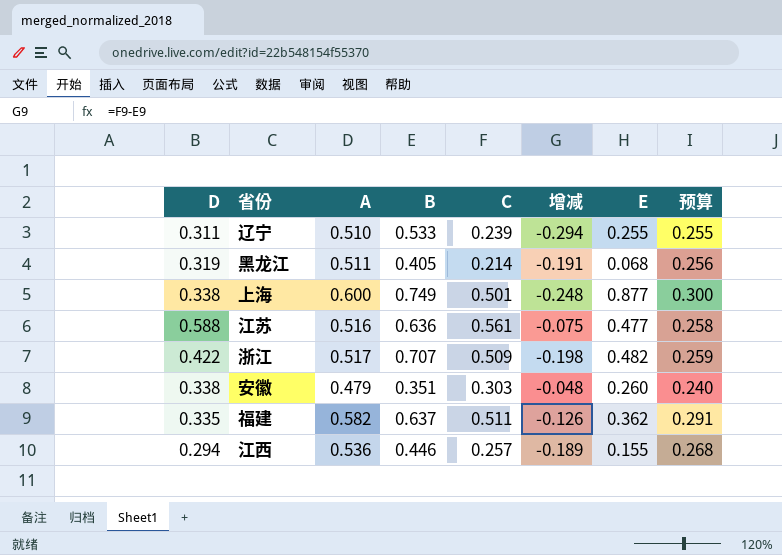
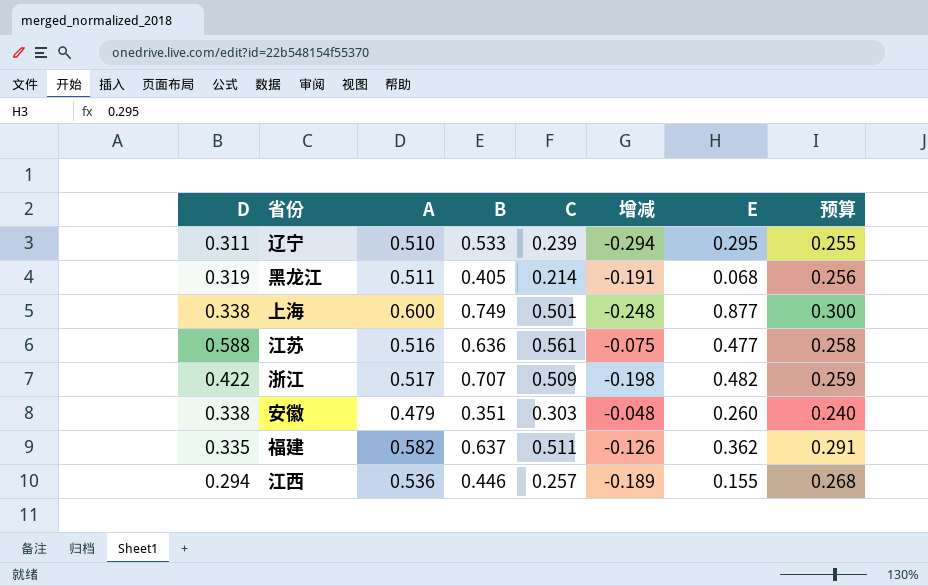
辽宁 | E: 0.255 -> 0.295

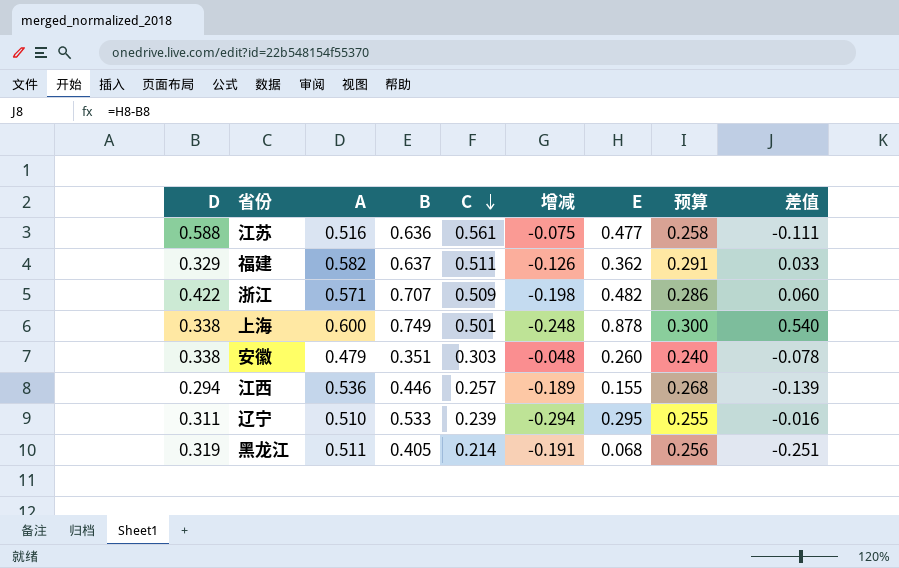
row order: none -> C descending
column 差值 | formula: none -> [E] - [D]
福建 | D: 0.335 -> 0.329
浙江 | A: 0.517 -> 0.571
浙江 | 预算: 0.259 -> 0.286
上海 | E: 0.877 -> 0.878

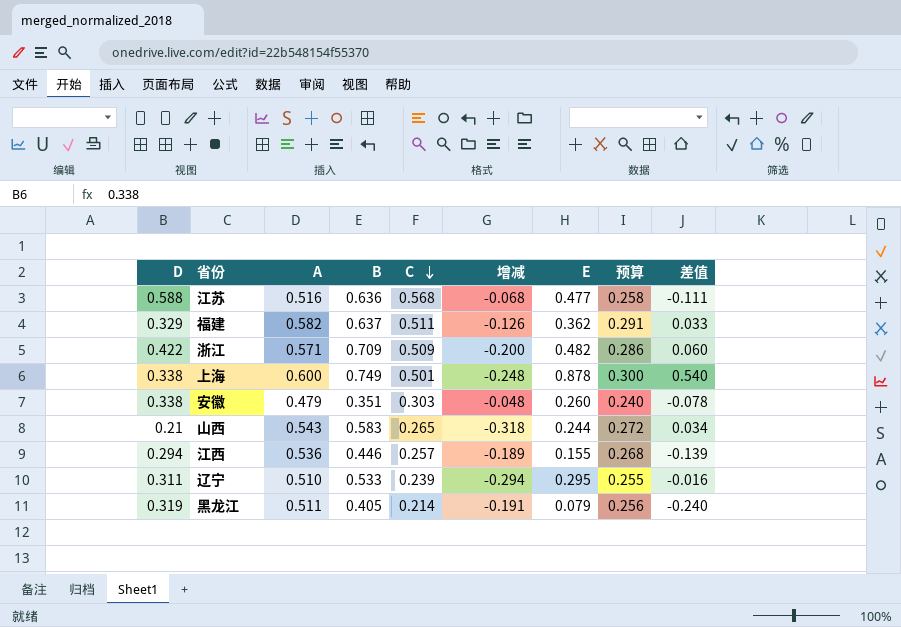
江苏 | C: 0.561 -> 0.568
江苏 | 增减: -0.075 -> -0.068
浙江 | B: 0.707 -> 0.709
浙江 | 增减: -0.198 -> -0.200
row 山西: none -> 0.21 | 0.543 | 0.583 | 0.265 | -0.318 | 0.244 | 0.272 | 0.034
黑龙江 | E: 0.068 -> 0.079
黑龙江 | 差值: -0.251 -> -0.240

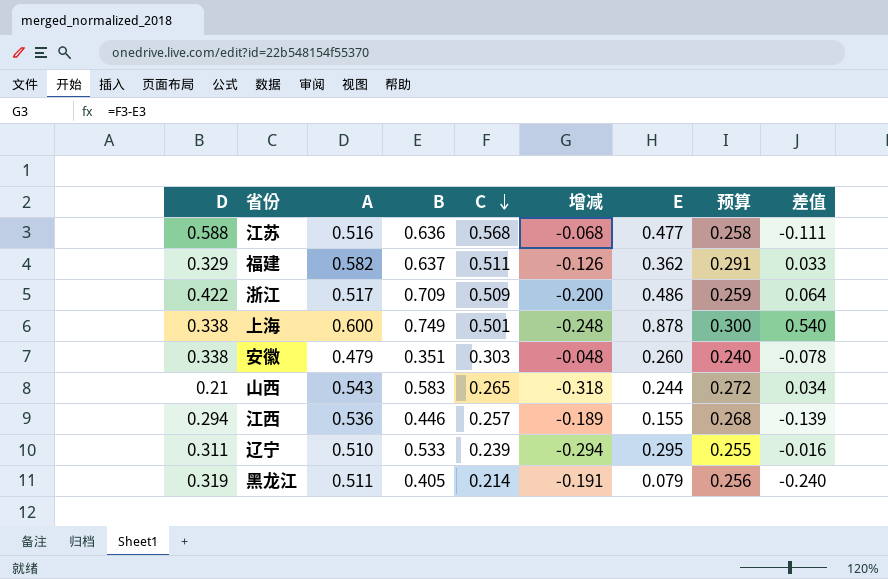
浙江 | A: 0.571 -> 0.517
浙江 | E: 0.482 -> 0.486
浙江 | 预算: 0.286 -> 0.259
浙江 | 差值: 0.060 -> 0.064

